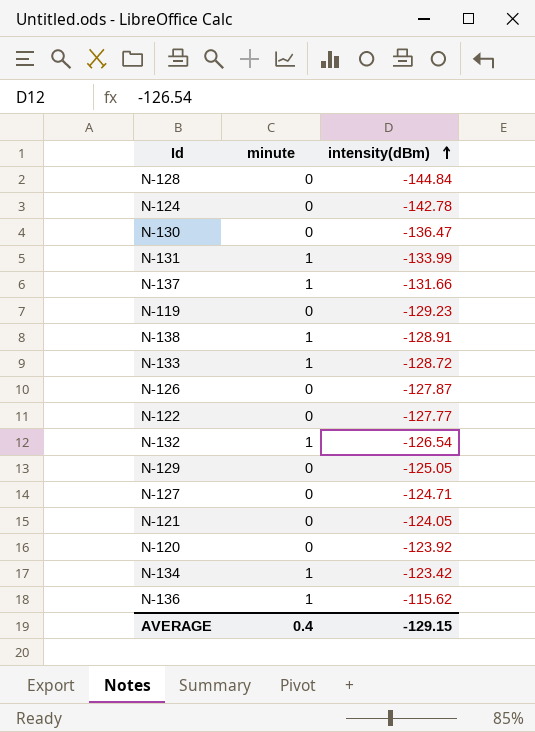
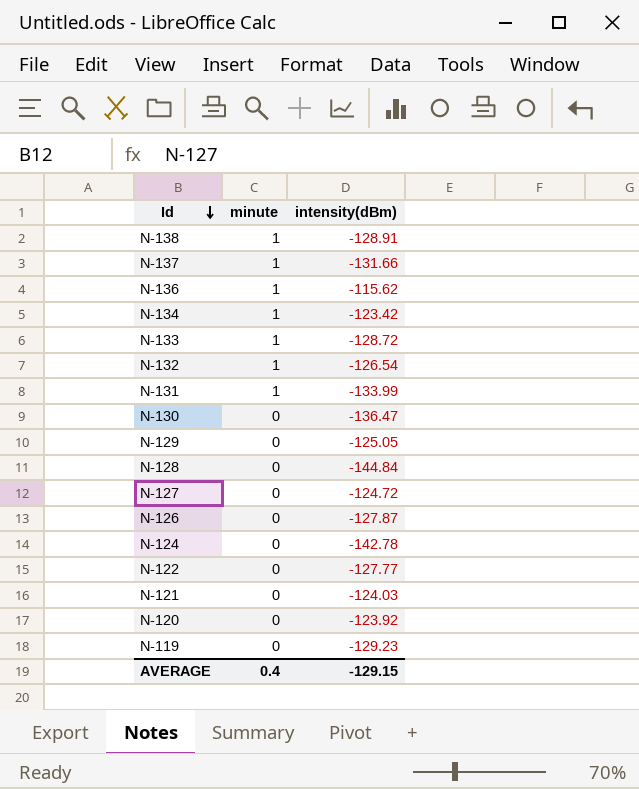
row order: intensity(dBm) ascending -> Id descending
N-127 | intensity(dBm): -124.71 -> -124.72
N-121 | intensity(dBm): -124.05 -> -124.03

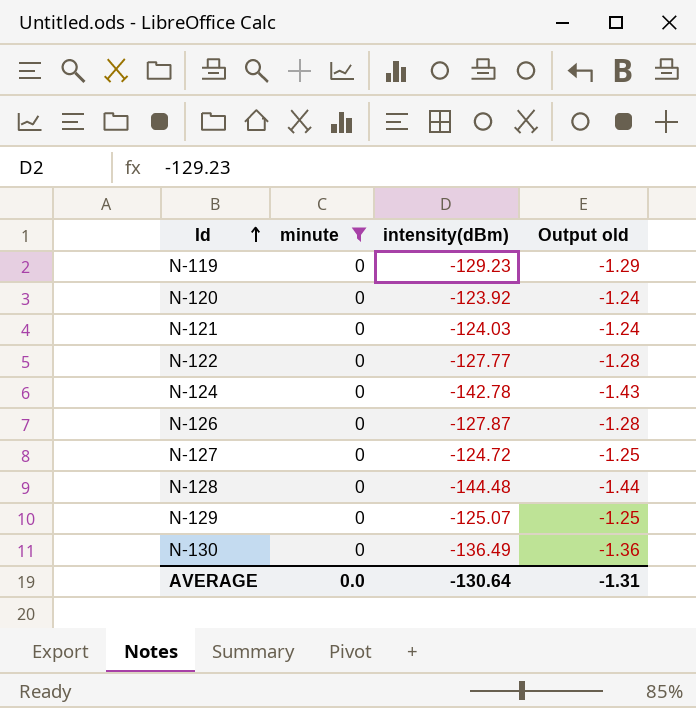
filter: none -> minute = 0
row order: Id descending -> Id ascending
column Output old | formula: none -> [intensity(dBm)] * 0.01
N-128 | intensity(dBm): -144.84 -> -144.48
N-129 | intensity(dBm): -125.05 -> -125.07
N-130 | intensity(dBm): -136.47 -> -136.49
AVERAGE | minute: 0.4 -> 0.0
AVERAGE | intensity(dBm): -129.15 -> -130.64

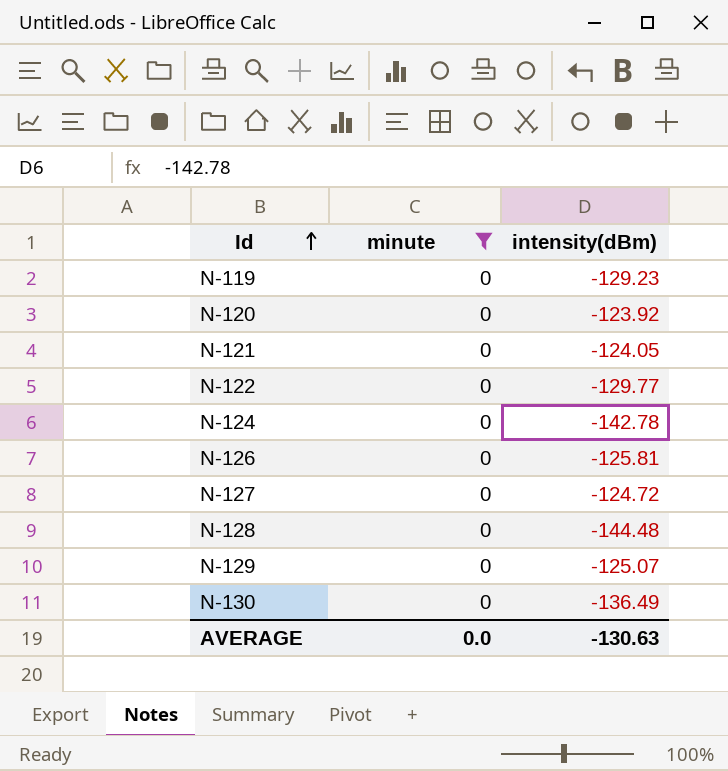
column Output old | formula: [intensity(dBm)] * 0.01 -> none
N-121 | intensity(dBm): -124.03 -> -124.05
N-122 | intensity(dBm): -127.77 -> -129.77
N-126 | intensity(dBm): -127.87 -> -125.81
AVERAGE | intensity(dBm): -130.64 -> -130.63

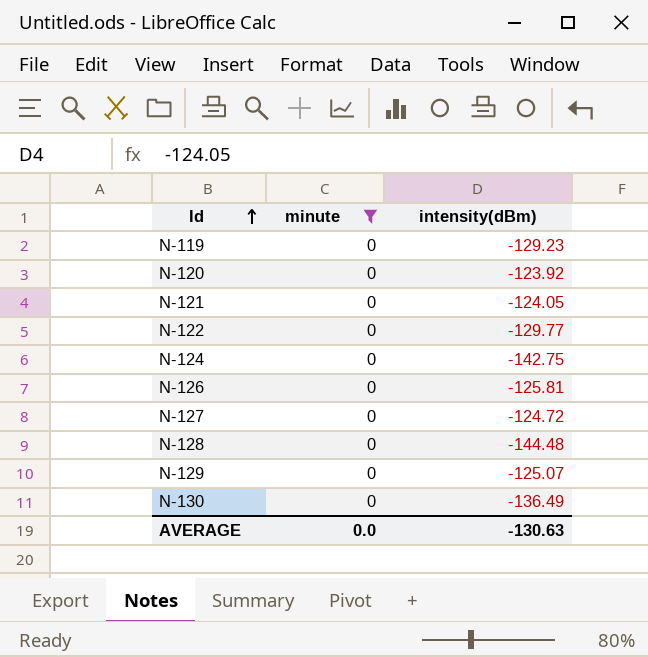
N-124 | intensity(dBm): -142.78 -> -142.75

